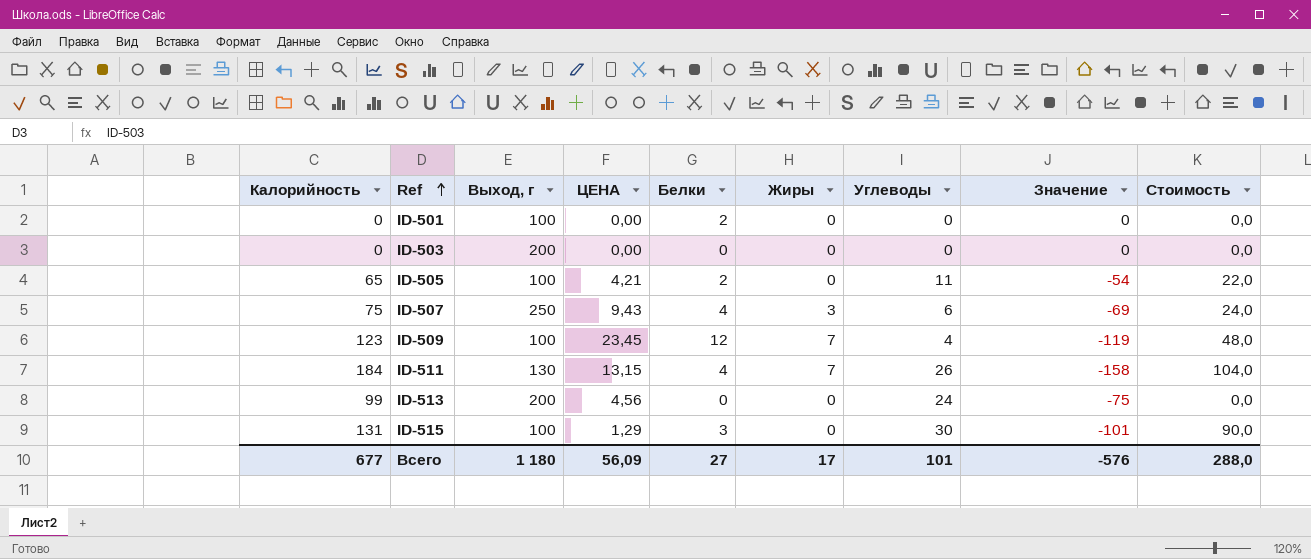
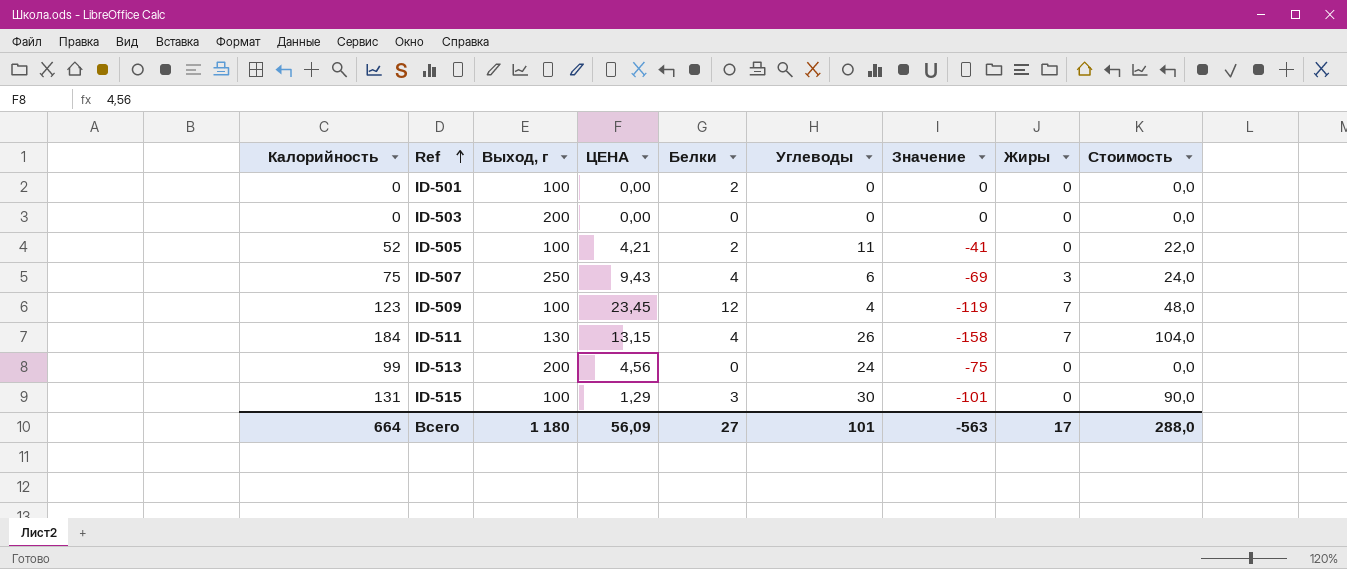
column Жиры | position: 6 -> 8
ID-505 | Калорийность: 65 -> 52
ID-505 | Значение: -54 -> -41
Всего | Калорийность: 677 -> 664
Всего | Значение: -576 -> -563

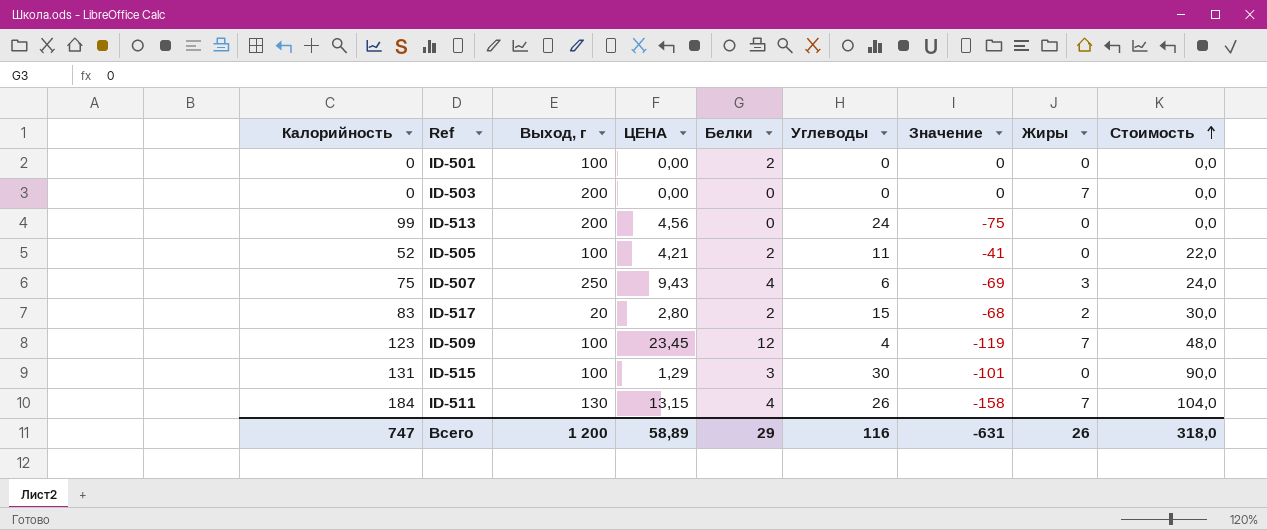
row order: Ref ascending -> Стоимость ascending
ID-503 | Жиры: 0 -> 7
row ID-517: none -> 83 | 20 | 2,80 | 2 | 15 | -68 | 2 | 30,0
Всего | Калорийность: 664 -> 747
Всего | Выход, г: 1 180 -> 1 200
Всего | ЦЕНА: 56,09 -> 58,89
Всего | Белки: 27 -> 29
Всего | Углеводы: 101 -> 116
Всего | Значение: -563 -> -631
Всего | Жиры: 17 -> 26
Всего | Стоимость: 288,0 -> 318,0

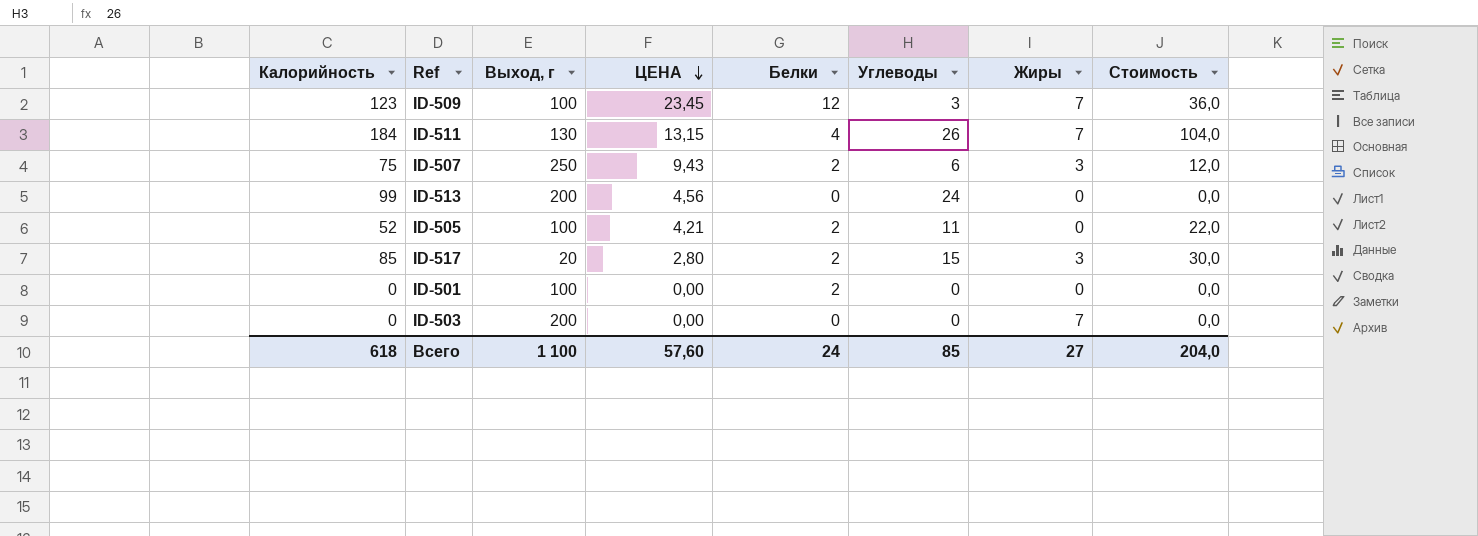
row order: Стоимость ascending -> ЦЕНА descending
column Значение | formula: [Углеводы] - [Калорийность] -> none
row ID-515: 131 | 100 | 1,29 | 3 | 30 | -101 | 0 | 90,0 -> none
ID-509 | Углеводы: 4 -> 3
ID-509 | Стоимость: 48,0 -> 36,0
ID-507 | Белки: 4 -> 2
ID-507 | Стоимость: 24,0 -> 12,0
ID-517 | Калорийность: 83 -> 85
ID-517 | Жиры: 2 -> 3
Всего | Калорийность: 747 -> 618
Всего | Выход, г: 1 200 -> 1 100
Всего | ЦЕНА: 58,89 -> 57,60
Всего | Белки: 29 -> 24
Всего | Углеводы: 116 -> 85
Всего | Жиры: 26 -> 27
Всего | Стоимость: 318,0 -> 204,0

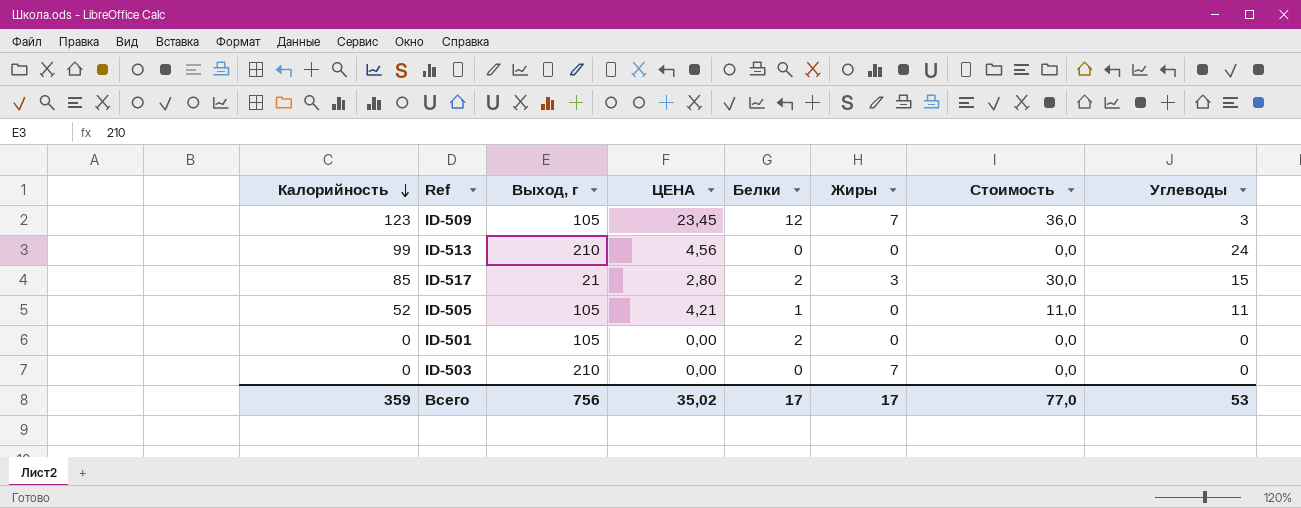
row order: ЦЕНА descending -> Калорийность descending
column Углеводы | position: 6 -> 8
row ID-511: 184 | 130 | 13,15 | 4 | 26 | 7 | 104,0 -> none
row ID-507: 75 | 250 | 9,43 | 2 | 6 | 3 | 12,0 -> none
ID-509 | Выход, г: 100 -> 105
ID-513 | Выход, г: 200 -> 210
ID-517 | Выход, г: 20 -> 21
ID-505 | Выход, г: 100 -> 105
ID-505 | Белки: 2 -> 1
ID-505 | Стоимость: 22,0 -> 11,0
ID-501 | Выход, г: 100 -> 105
ID-503 | Выход, г: 200 -> 210
Всего | Калорийность: 618 -> 359
Всего | Выход, г: 1 100 -> 756
Всего | ЦЕНА: 57,60 -> 35,02
Всего | Белки: 24 -> 17
Всего | Жиры: 27 -> 17
Всего | Стоимость: 204,0 -> 77,0
Всего | Углеводы: 85 -> 53

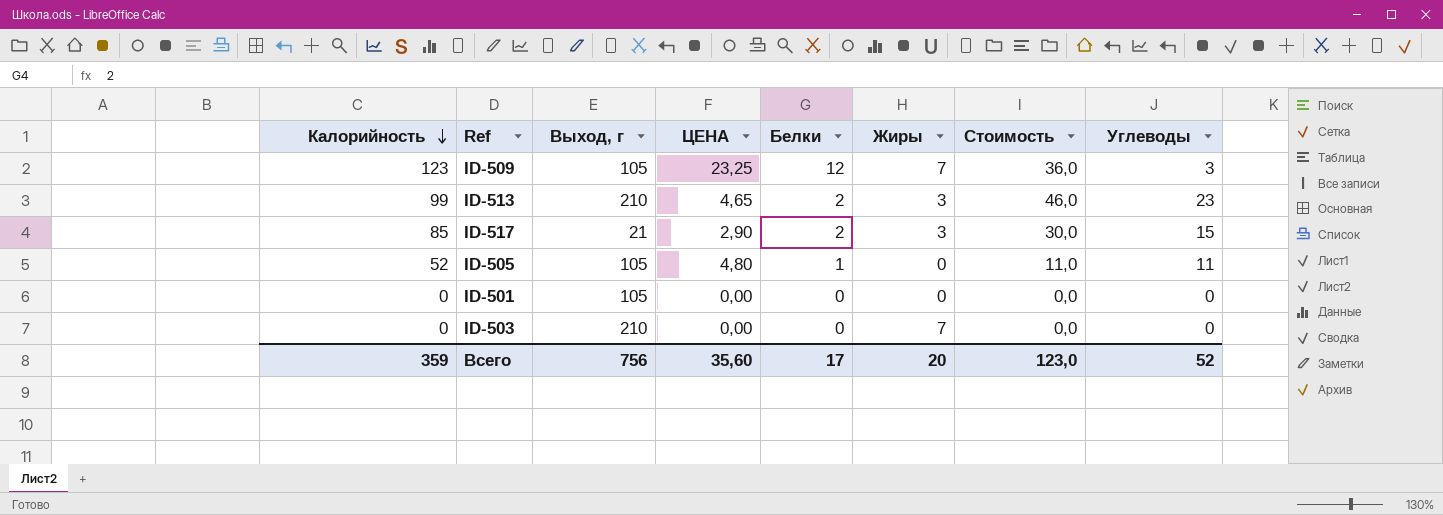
ID-509 | ЦЕНА: 23,45 -> 23,25
ID-513 | ЦЕНА: 4,56 -> 4,65
ID-513 | Белки: 0 -> 2
ID-513 | Жиры: 0 -> 3
ID-513 | Стоимость: 0,0 -> 46,0
ID-513 | Углеводы: 24 -> 23
ID-517 | ЦЕНА: 2,80 -> 2,90
ID-505 | ЦЕНА: 4,21 -> 4,80
ID-501 | Белки: 2 -> 0
Всего | ЦЕНА: 35,02 -> 35,60
Всего | Жиры: 17 -> 20
Всего | Стоимость: 77,0 -> 123,0
Всего | Углеводы: 53 -> 52

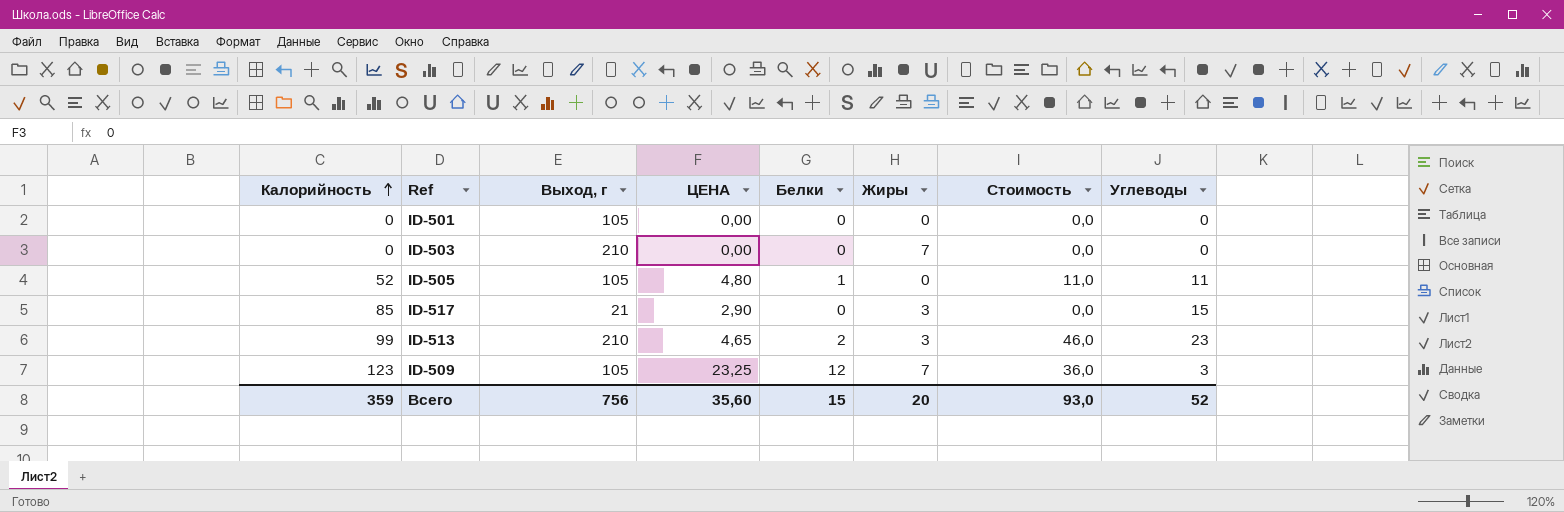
row order: Калорийность descending -> Калорийность ascending
ID-517 | Белки: 2 -> 0
ID-517 | Стоимость: 30,0 -> 0,0
Всего | Белки: 17 -> 15
Всего | Стоимость: 123,0 -> 93,0

